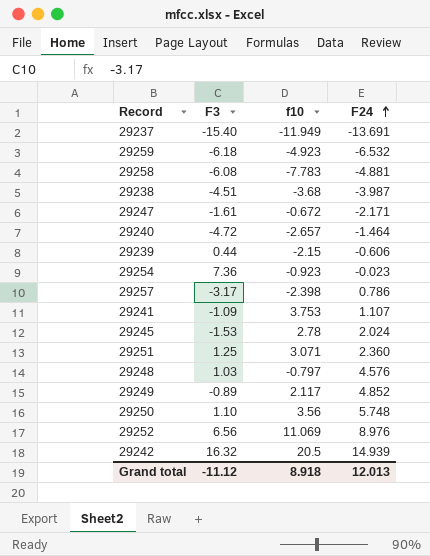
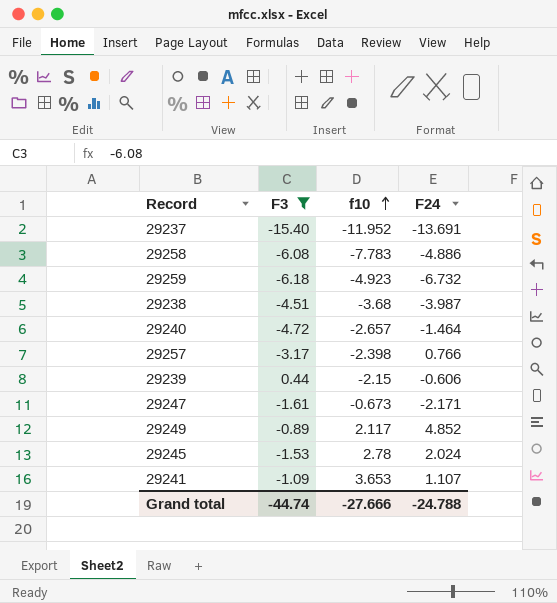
filter: none -> F3 <= 0.44
row order: F24 ascending -> f10 ascending
29237 | f10: -11.949 -> -11.952
29258 | F24: -4.881 -> -4.886
29259 | F24: -6.532 -> -6.732
29257 | F24: 0.786 -> 0.766
29247 | f10: -0.672 -> -0.673
29241 | f10: 3.753 -> 3.653
Grand total | F3: -11.12 -> -44.74
Grand total | f10: 8.918 -> -27.666
Grand total | F24: 12.013 -> -24.788

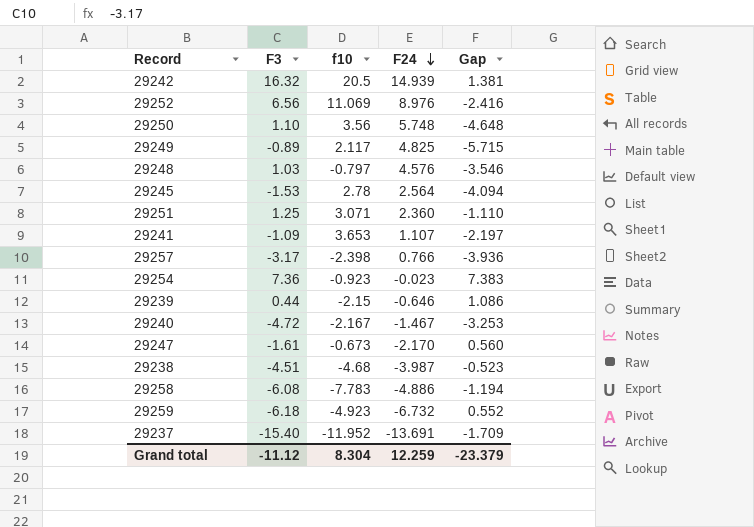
filter: F3 <= 0.44 -> none
row order: f10 ascending -> F24 descending
column Gap | formula: none -> [F3] - [F24]
29249 | F24: 4.852 -> 4.825
29245 | F24: 2.024 -> 2.564
29239 | F24: -0.606 -> -0.646
29240 | f10: -2.657 -> -2.167
29240 | F24: -1.464 -> -1.467
29247 | F24: -2.171 -> -2.170
29238 | f10: -3.68 -> -4.68
Grand total | F3: -44.74 -> -11.12
Grand total | f10: -27.666 -> 8.304
Grand total | F24: -24.788 -> 12.259

